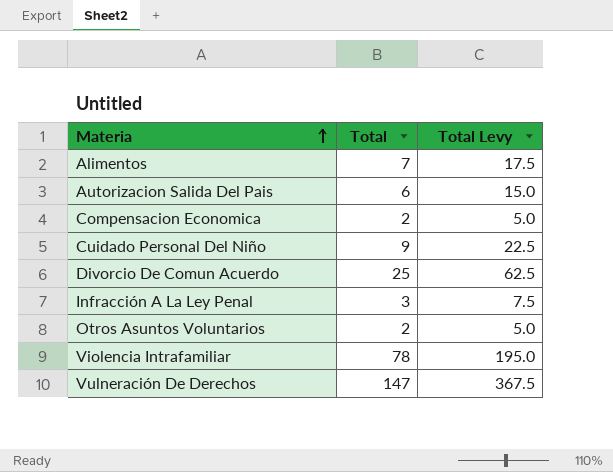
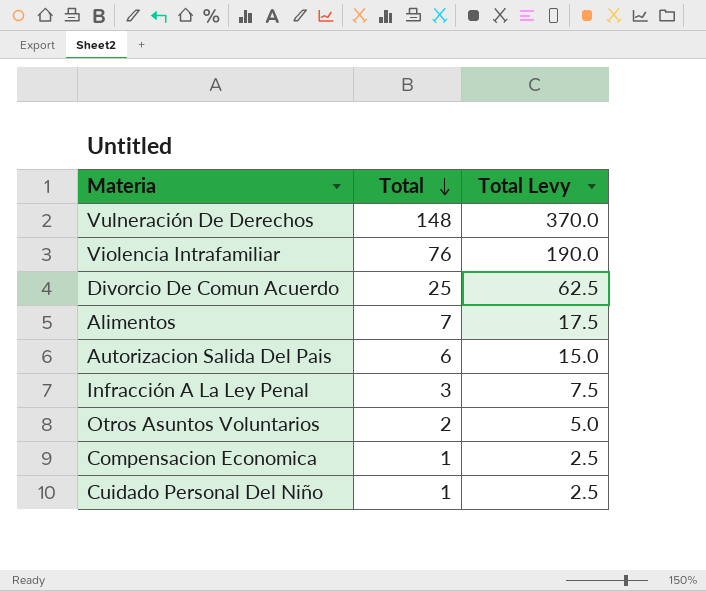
row order: Materia ascending -> Total descending
Vulneración De Derechos | Total: 147 -> 148
Vulneración De Derechos | Total Levy: 367.5 -> 370.0
Violencia Intrafamiliar | Total: 78 -> 76
Violencia Intrafamiliar | Total Levy: 195.0 -> 190.0
Compensacion Economica | Total: 2 -> 1
Compensacion Economica | Total Levy: 5.0 -> 2.5
Cuidado Personal Del Niño | Total: 9 -> 1
Cuidado Personal Del Niño | Total Levy: 22.5 -> 2.5

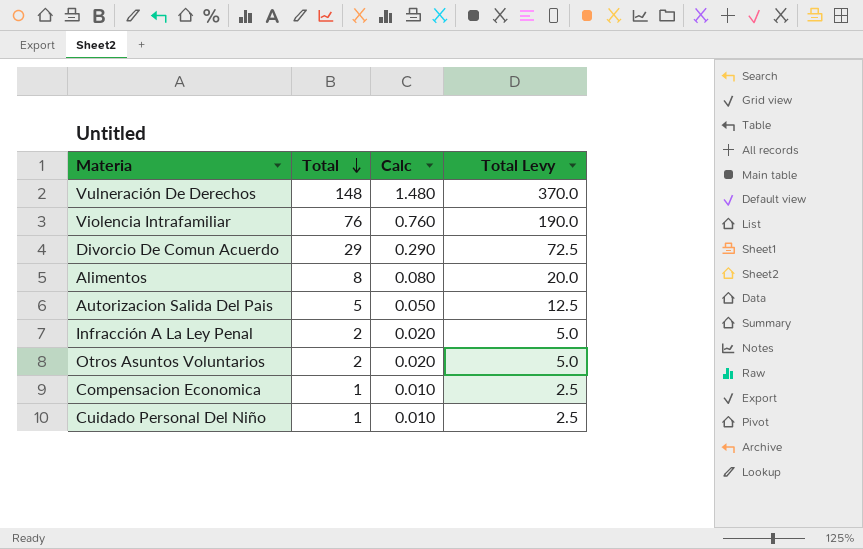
column Calc | formula: none -> [Total] * 0.01
Divorcio De Comun Acuerdo | Total: 25 -> 29
Divorcio De Comun Acuerdo | Total Levy: 62.5 -> 72.5
Alimentos | Total: 7 -> 8
Alimentos | Total Levy: 17.5 -> 20.0
Autorizacion Salida Del Pais | Total: 6 -> 5
Autorizacion Salida Del Pais | Total Levy: 15.0 -> 12.5
Infracción A La Ley Penal | Total: 3 -> 2
Infracción A La Ley Penal | Total Levy: 7.5 -> 5.0

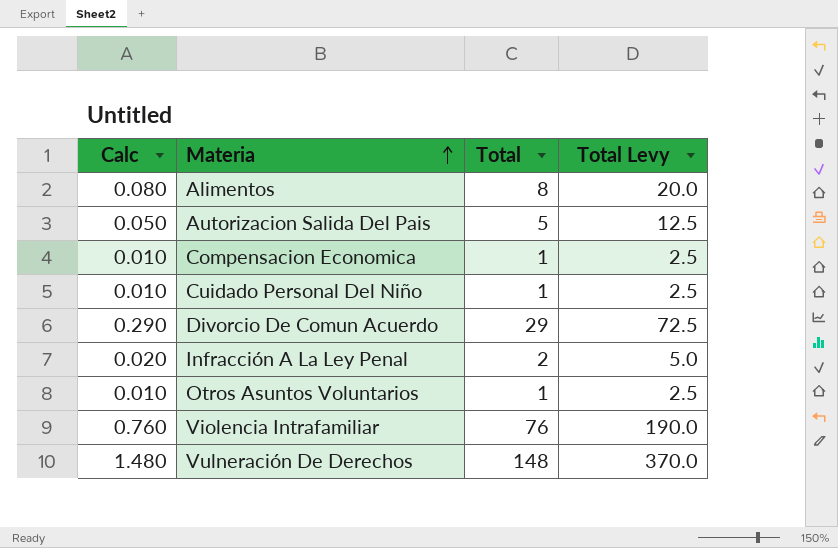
row order: Total descending -> Materia ascending
column Calc | position: 3 -> 1
Otros Asuntos Voluntarios | Calc: 0.020 -> 0.010
Otros Asuntos Voluntarios | Total: 2 -> 1
Otros Asuntos Voluntarios | Total Levy: 5.0 -> 2.5

